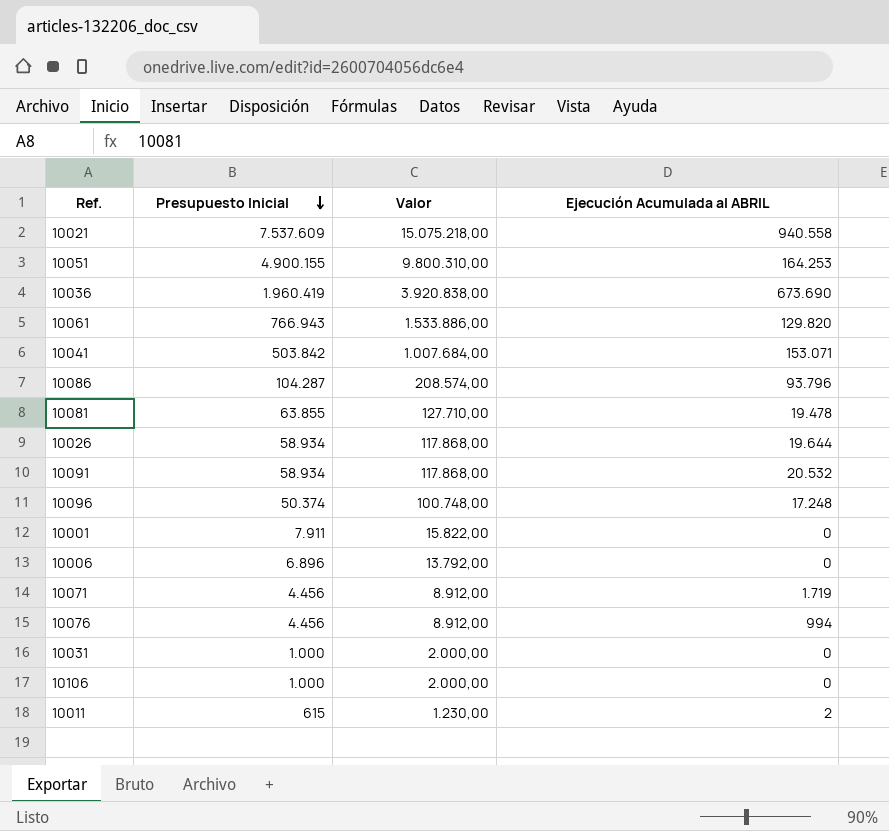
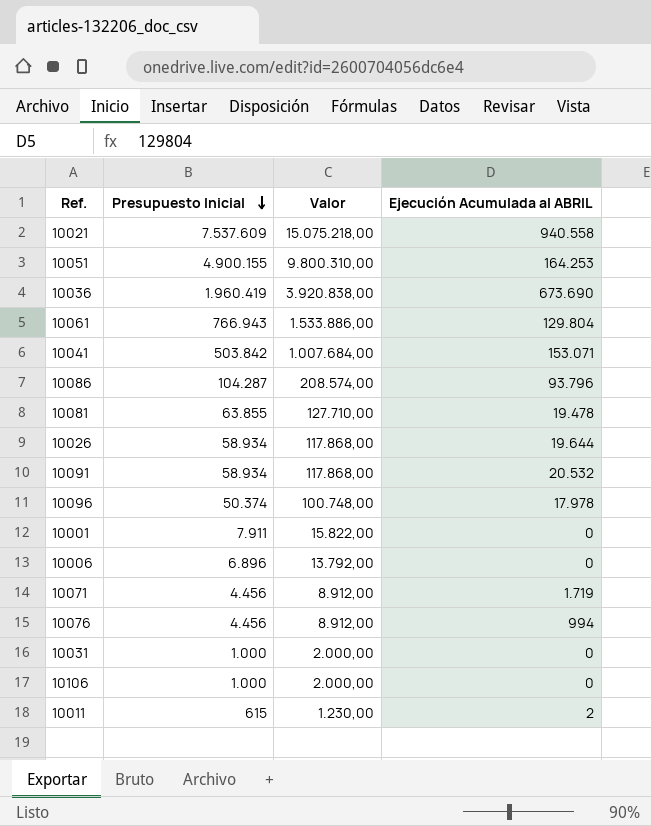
10061 | Ejecución Acumulada al ABRIL: 129.820 -> 129.804
10096 | Ejecución Acumulada al ABRIL: 17.248 -> 17.978

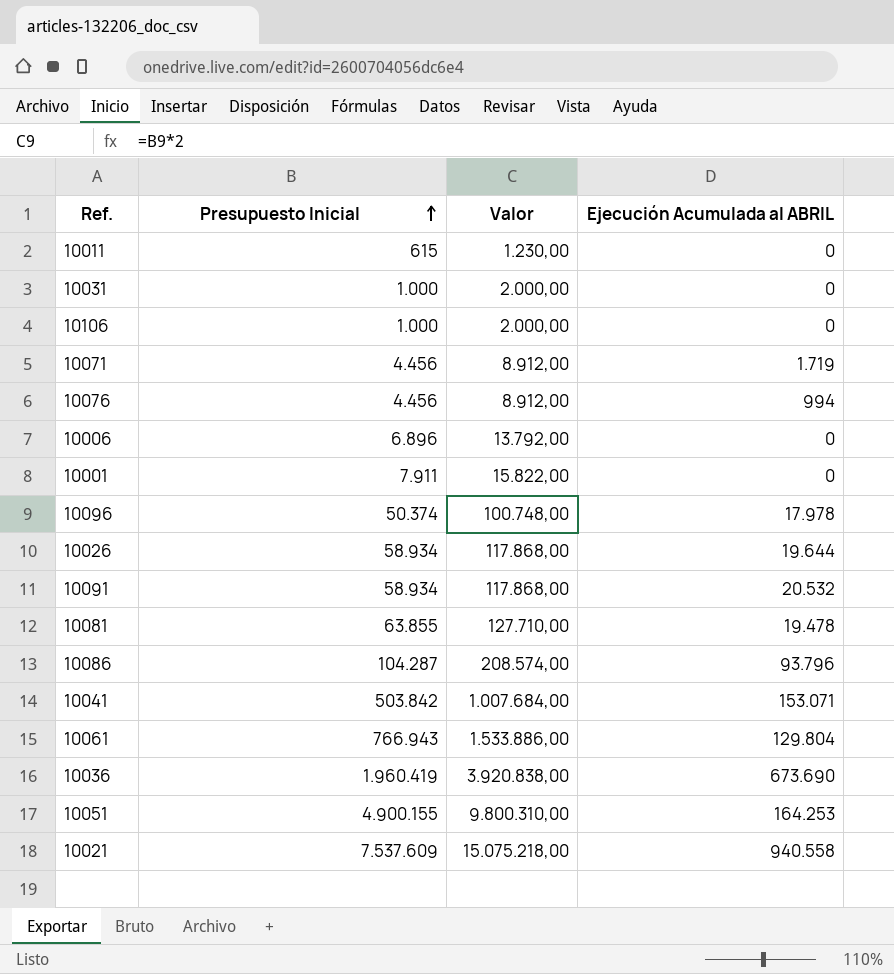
row order: Presupuesto Inicial descending -> Presupuesto Inicial ascending
10011 | Ejecución Acumulada al ABRIL: 2 -> 0

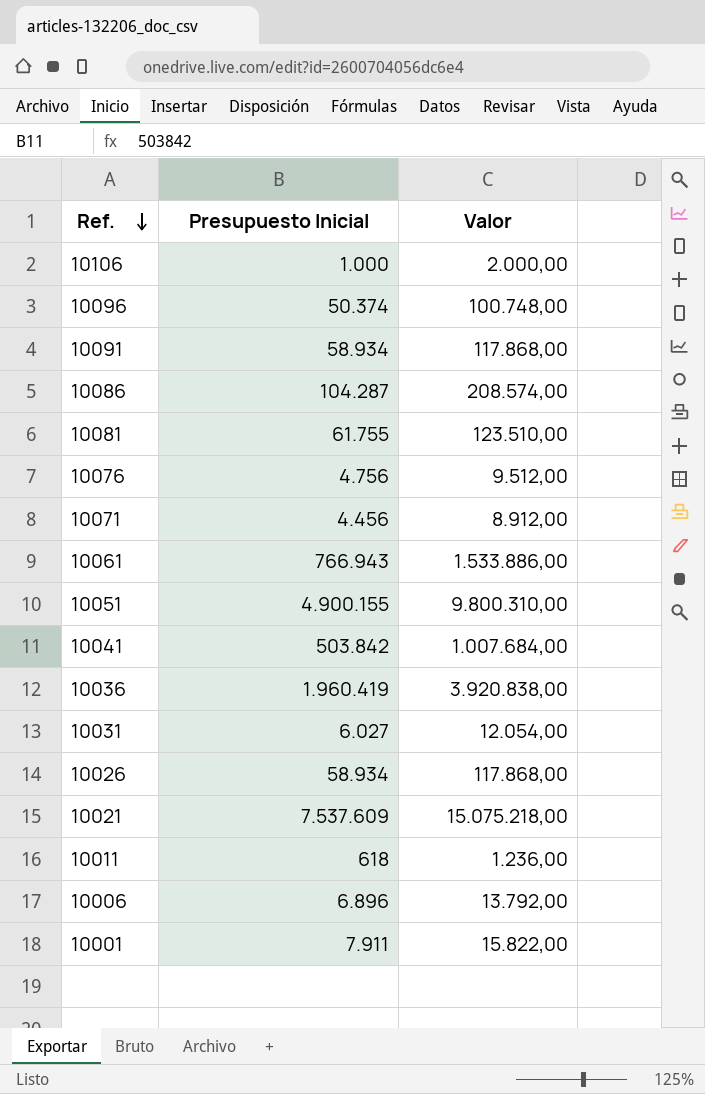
row order: Presupuesto Inicial ascending -> Ref. descending
column Ejecución Acumulada al ABRIL | position: 4 -> none
10081 | Presupuesto Inicial: 63.855 -> 61.755
10081 | Valor: 127.710,00 -> 123.510,00
10076 | Presupuesto Inicial: 4.456 -> 4.756
10076 | Valor: 8.912,00 -> 9.512,00
10031 | Presupuesto Inicial: 1.000 -> 6.027
10031 | Valor: 2.000,00 -> 12.054,00
10011 | Presupuesto Inicial: 615 -> 618
10011 | Valor: 1.230,00 -> 1.236,00

